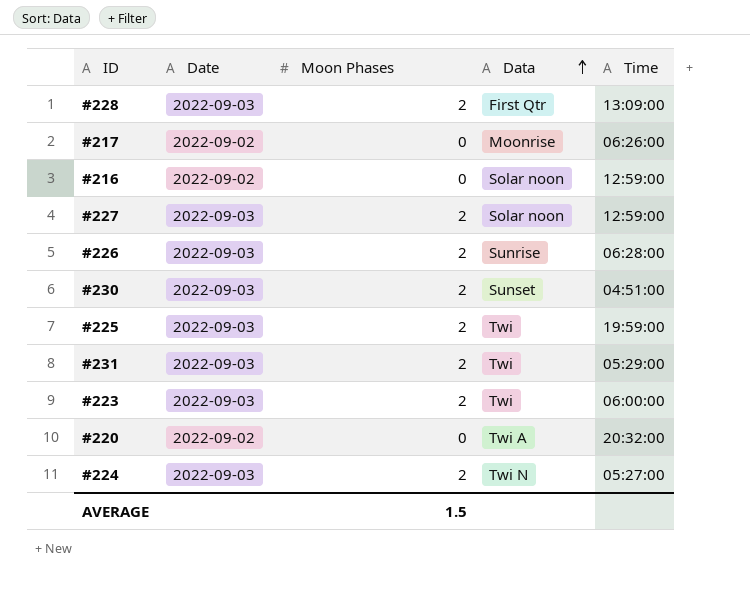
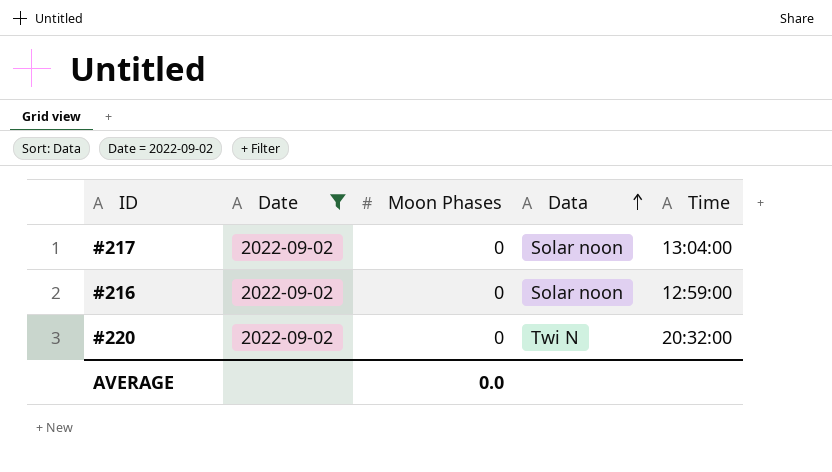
filter: none -> Date = 2022-09-02
#217 | Data: Moonrise -> Solar noon
#217 | Time: 06:26:00 -> 13:04:00
#220 | Data: Twi A -> Twi N
AVERAGE | Moon Phases: 1.5 -> 0.0

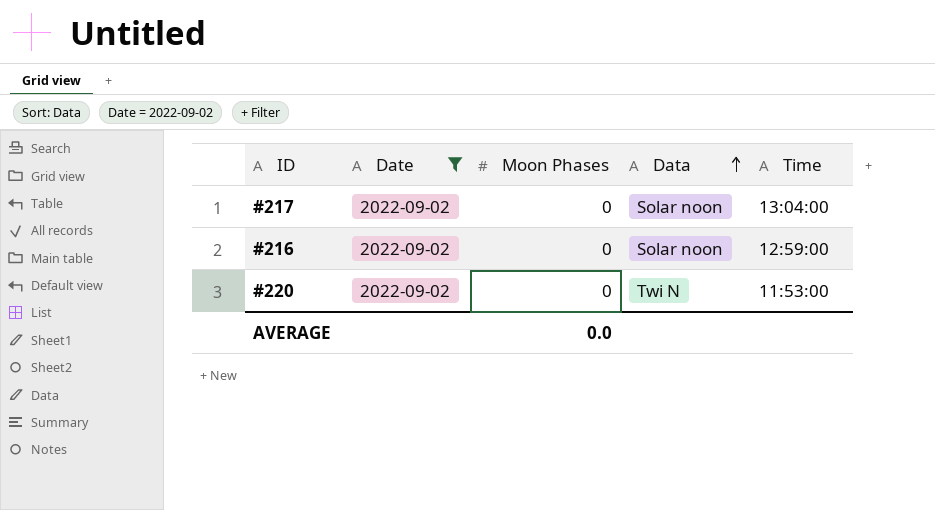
#220 | Time: 20:32:00 -> 11:53:00

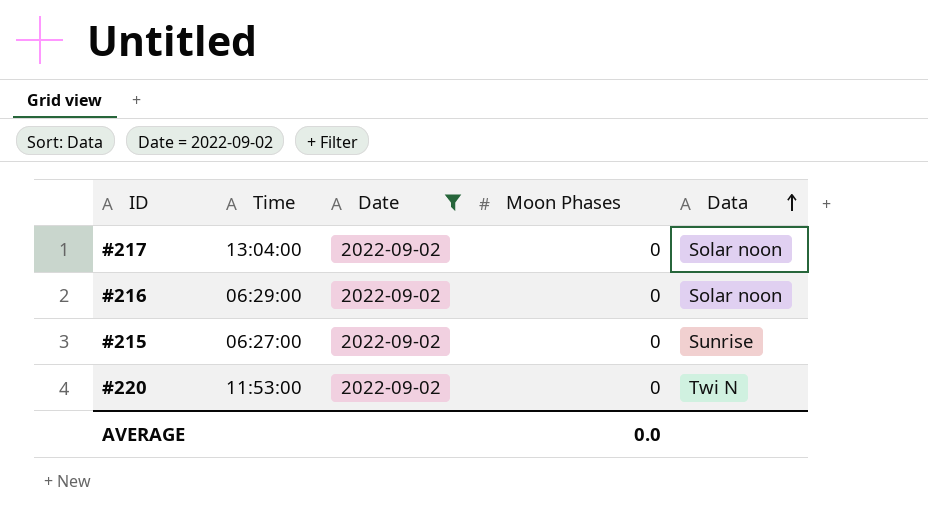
column Time | position: 5 -> 2
#216 | Time: 12:59:00 -> 06:29:00
row #215: none -> 06:27:00 | 2022-09-02 | 0 | Sunrise

